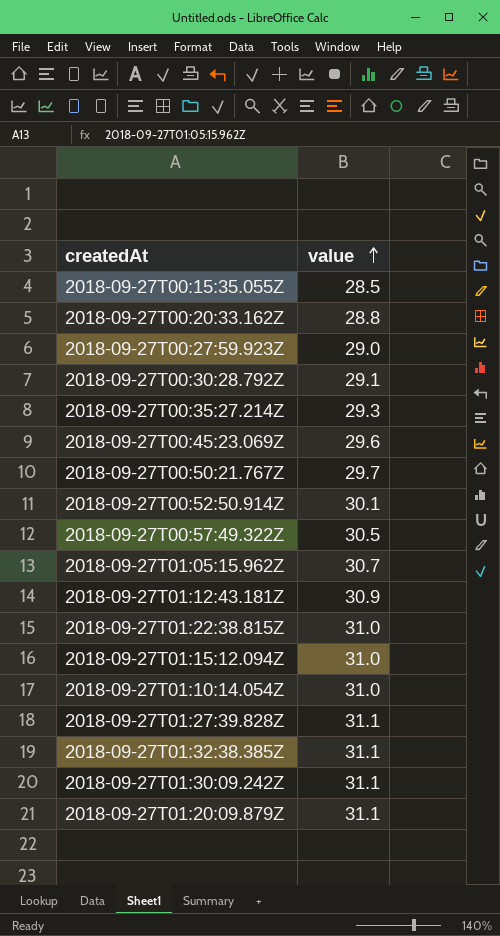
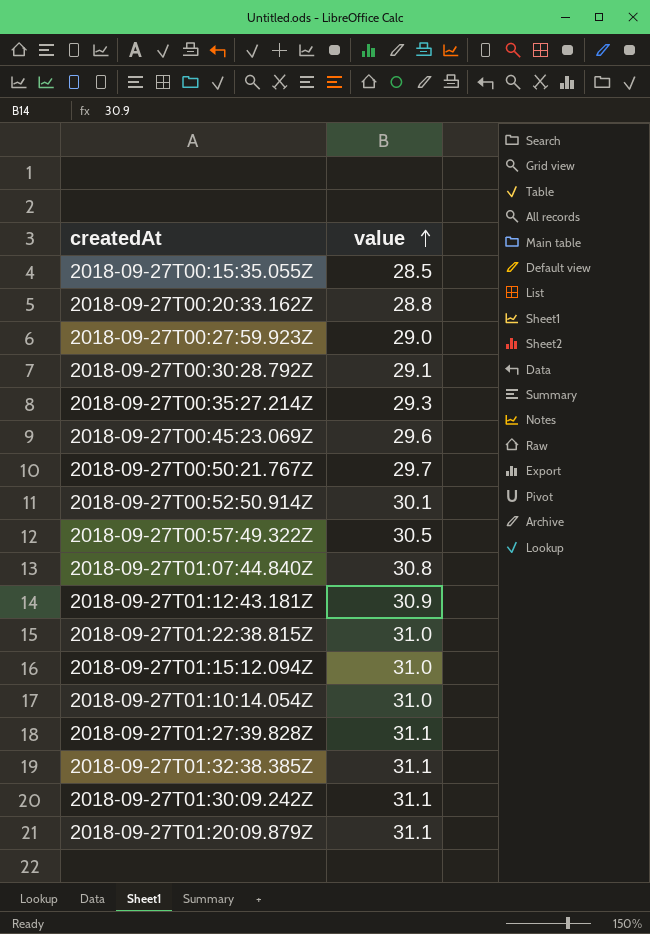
row 2018-09-27T01:05:15.962Z: 30.7 -> none
row 2018-09-27T01:07:44.840Z: none -> 30.8

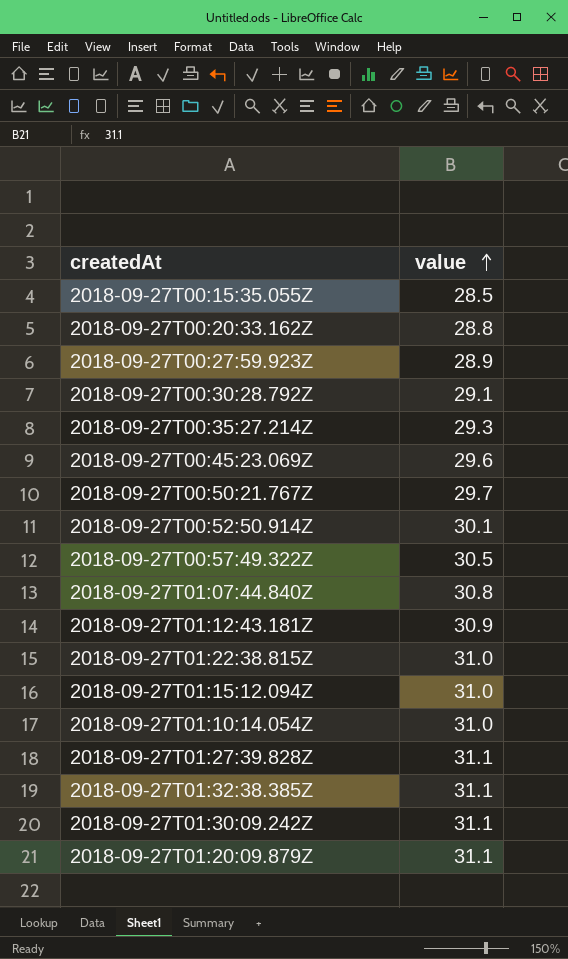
2018-09-27T00:27:59.923Z | value: 29.0 -> 28.9

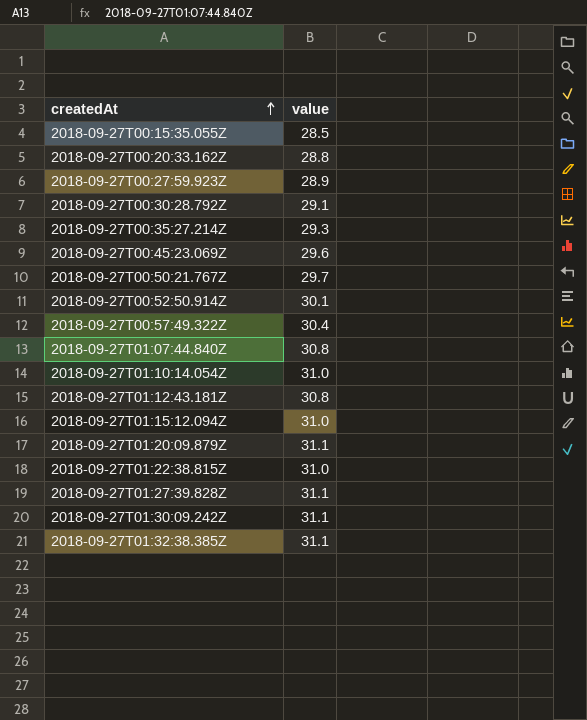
row order: value ascending -> createdAt ascending
2018-09-27T00:57:49.322Z | value: 30.5 -> 30.4
2018-09-27T01:12:43.181Z | value: 30.9 -> 30.8

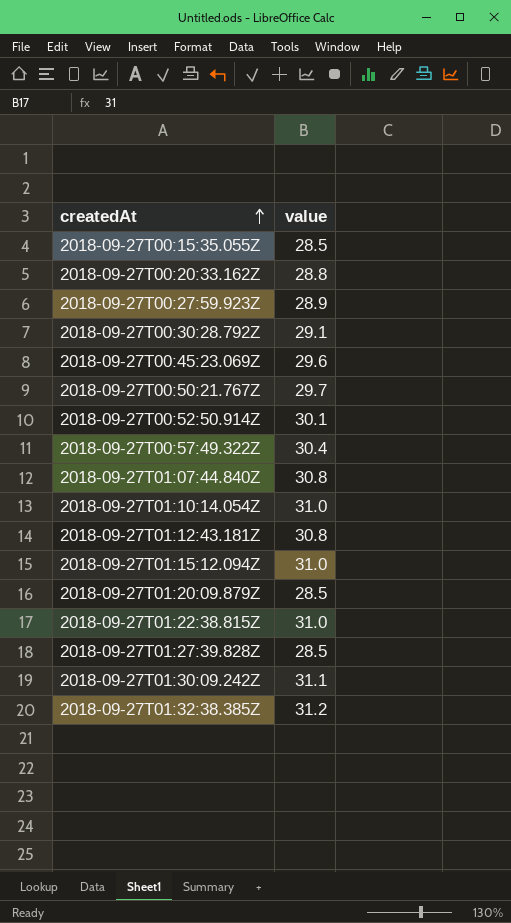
row 2018-09-27T00:35:27.214Z: 29.3 -> none
2018-09-27T01:20:09.879Z | value: 31.1 -> 28.5
2018-09-27T01:27:39.828Z | value: 31.1 -> 28.5
2018-09-27T01:32:38.385Z | value: 31.1 -> 31.2

